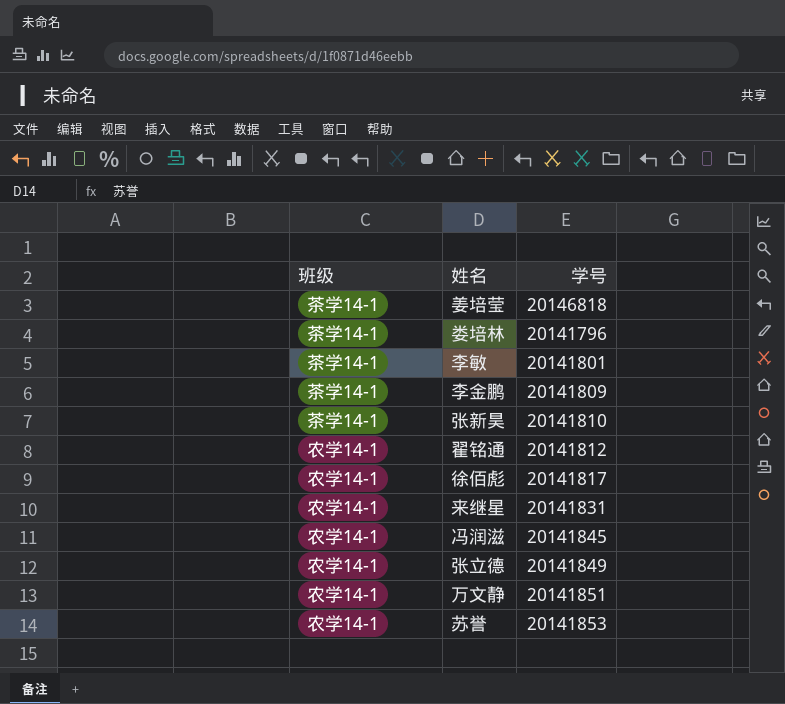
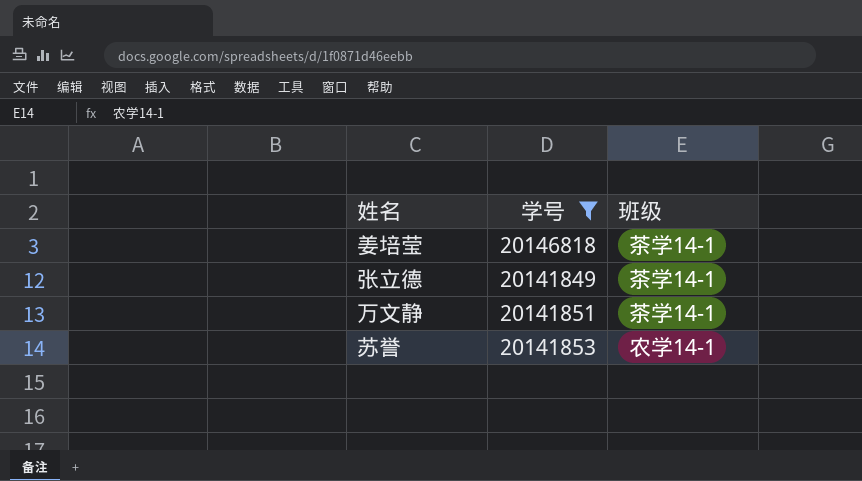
filter: none -> 学号 >= 20141849
column 班级 | position: 1 -> 3
张立德 | 班级: 农学14-1 -> 茶学14-1
万文静 | 班级: 农学14-1 -> 茶学14-1

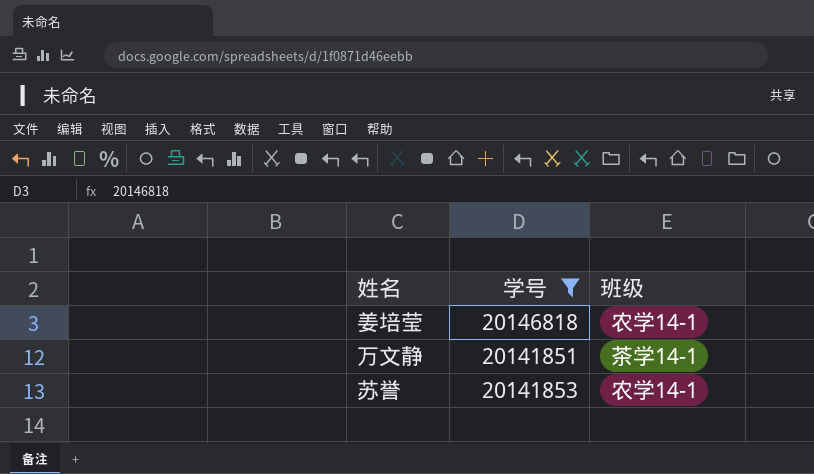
row 张立德: 20141849 | 茶学14-1 -> none
姜培莹 | 班级: 茶学14-1 -> 农学14-1

